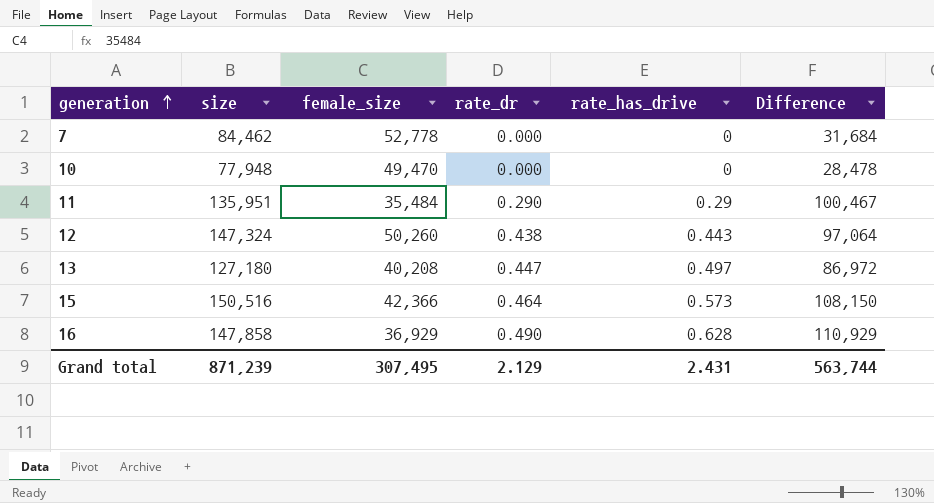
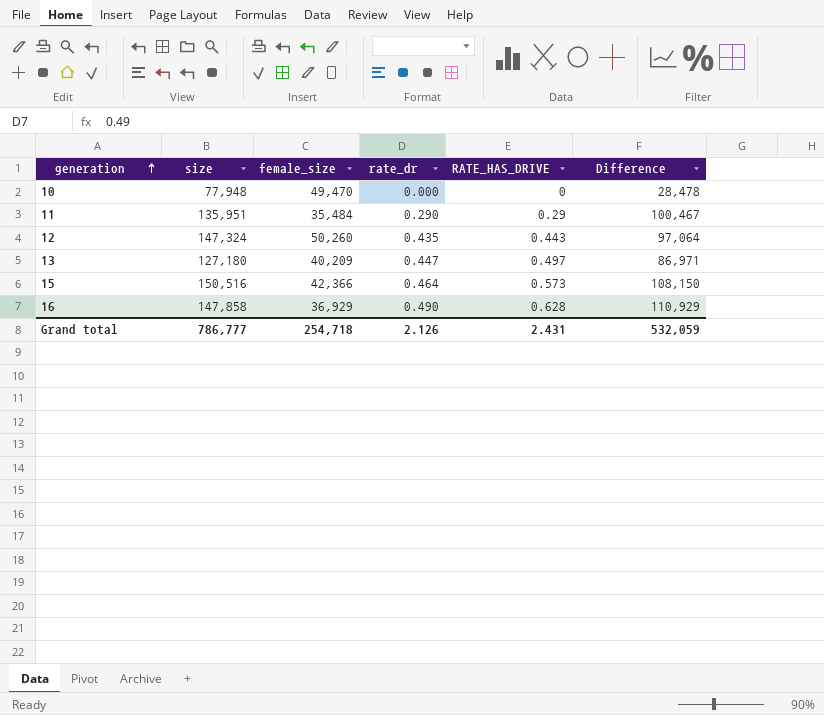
column name: rate_has_drive -> RATE_HAS_DRIVE
row 7: 84,462 | 52,778 | 0.000 | 0 | 31,684 -> none
12 | rate_dr: 0.438 -> 0.435
13 | female_size: 40,208 -> 40,209
13 | Difference: 86,972 -> 86,971
Grand total | size: 871,239 -> 786,777
Grand total | female_size: 307,495 -> 254,718
Grand total | rate_dr: 2.129 -> 2.126
Grand total | Difference: 563,744 -> 532,059

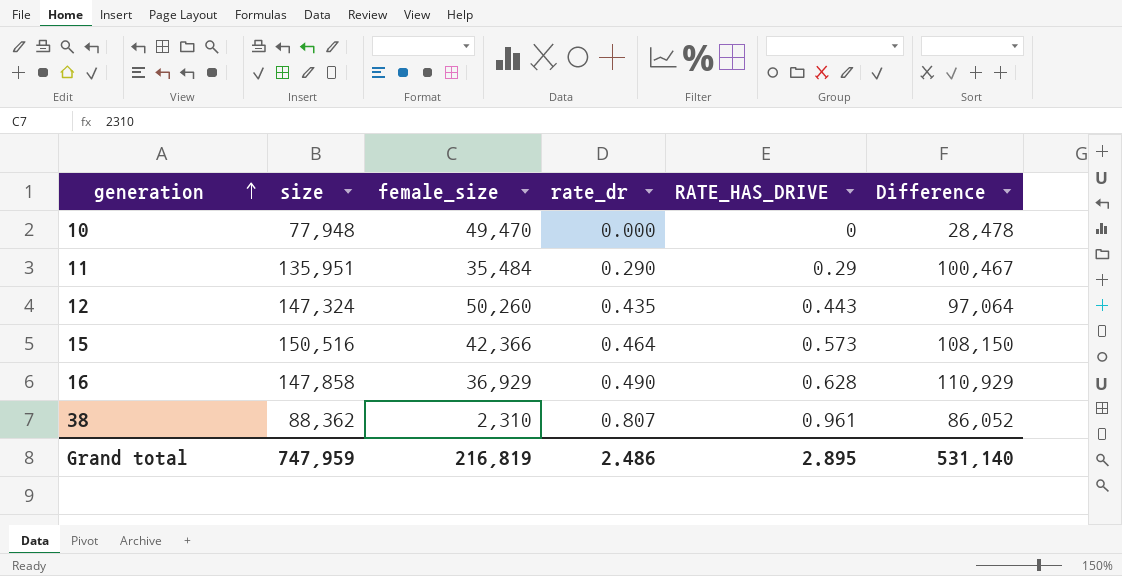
row 13: 127,180 | 40,209 | 0.447 | 0.497 | 86,971 -> none
row 38: none -> 88,362 | 2,310 | 0.807 | 0.961 | 86,052
Grand total | size: 786,777 -> 747,959
Grand total | female_size: 254,718 -> 216,819
Grand total | rate_dr: 2.126 -> 2.486
Grand total | RATE_HAS_DRIVE: 2.431 -> 2.895
Grand total | Difference: 532,059 -> 531,140

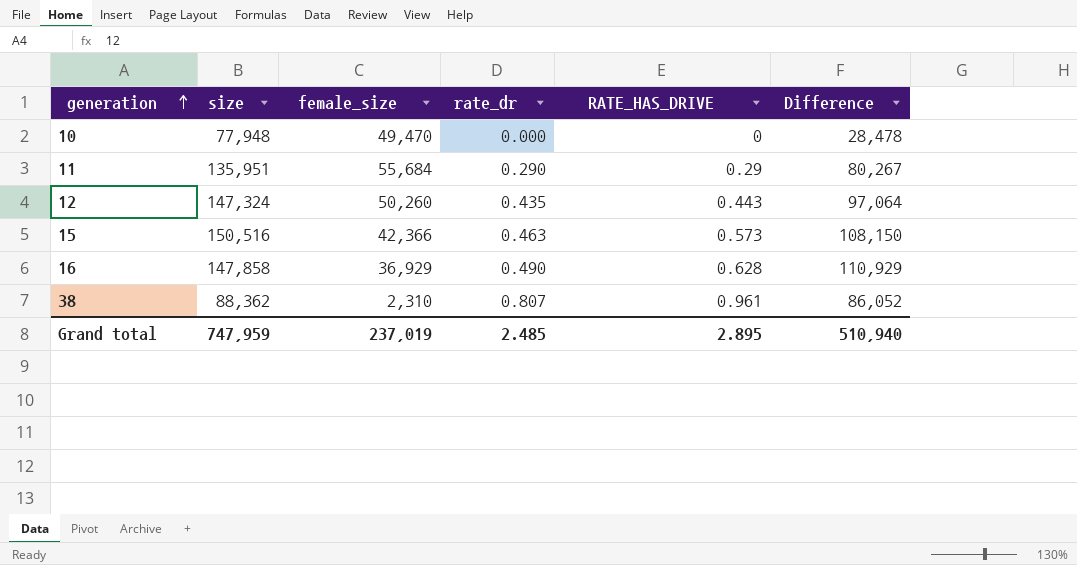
11 | female_size: 35,484 -> 55,684
11 | Difference: 100,467 -> 80,267
15 | rate_dr: 0.464 -> 0.463
Grand total | female_size: 216,819 -> 237,019
Grand total | rate_dr: 2.486 -> 2.485
Grand total | Difference: 531,140 -> 510,940

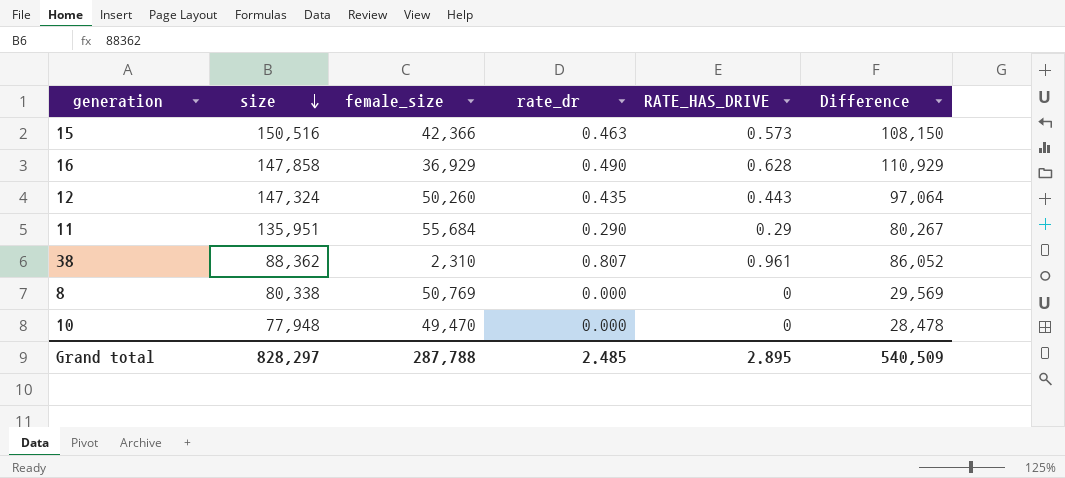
row order: generation ascending -> size descending
row 8: none -> 80,338 | 50,769 | 0.000 | 0 | 29,569
Grand total | size: 747,959 -> 828,297
Grand total | female_size: 237,019 -> 287,788
Grand total | Difference: 510,940 -> 540,509

